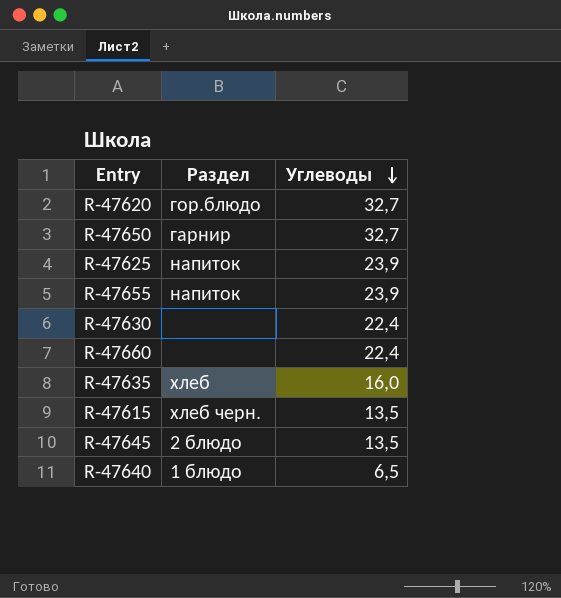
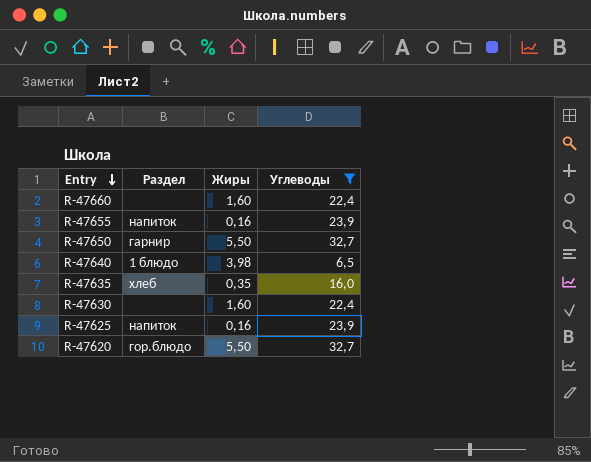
filter: none -> Углеводы != 13,5
row order: Углеводы descending -> Entry descending
column Жиры | position: none -> 3

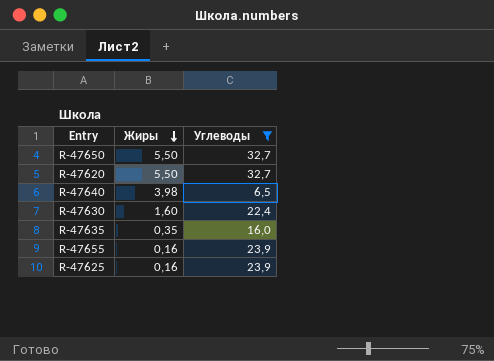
row order: Entry descending -> Жиры descending
column Раздел | position: 2 -> none
row R-47660: none | 1,60 | 22,4 -> none

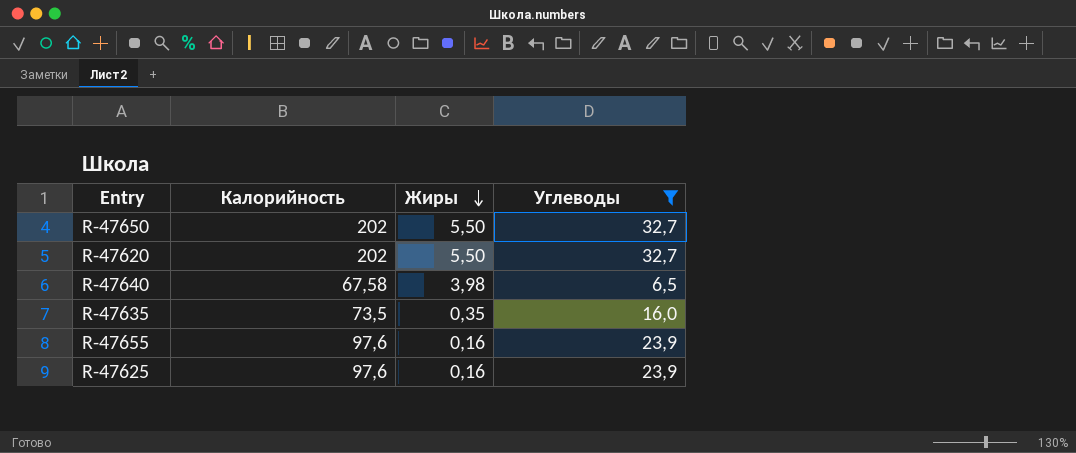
column Калорийность | position: none -> 2
row R-47630: 1,60 | 22,4 -> none

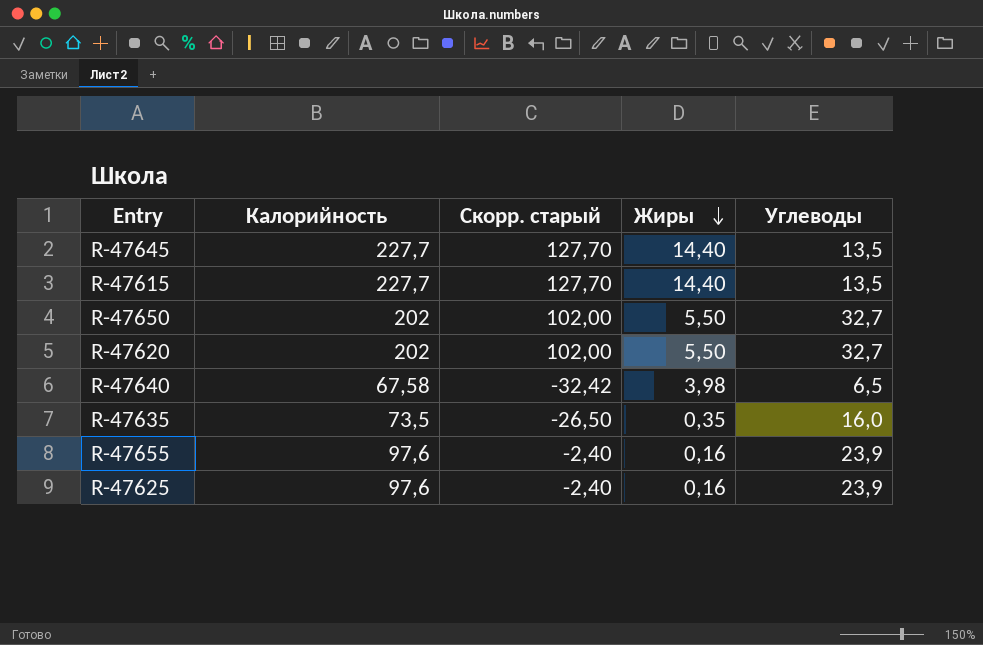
filter: Углеводы != 13,5 -> none
column Скорр. старый | formula: none -> [Калорийность] - 100

